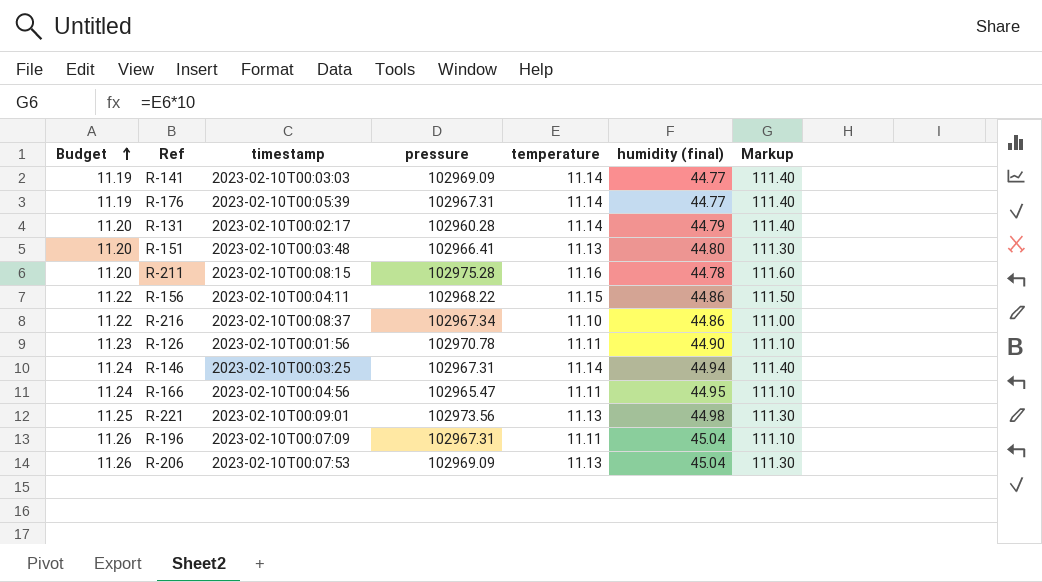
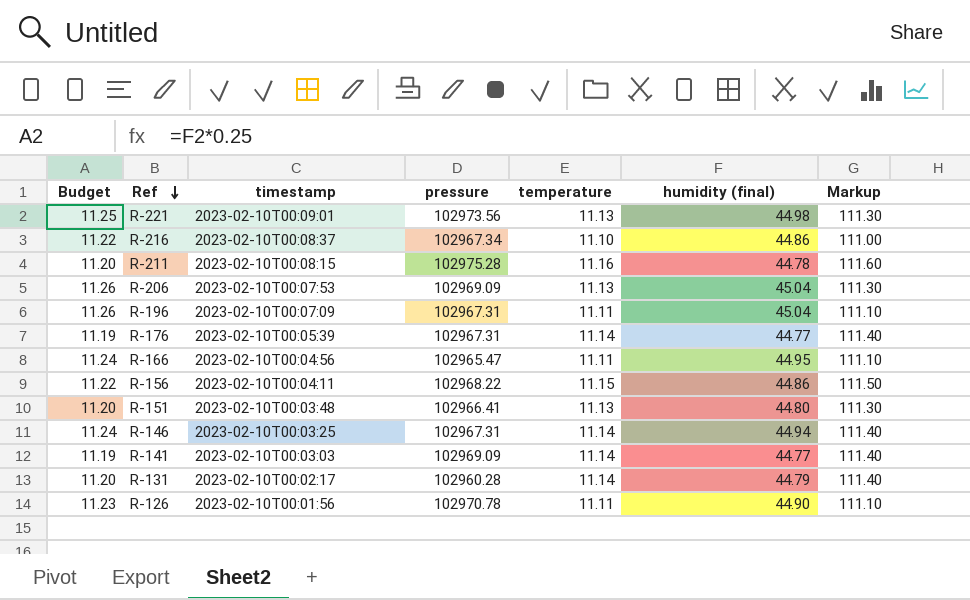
row order: Budget ascending -> Ref descending

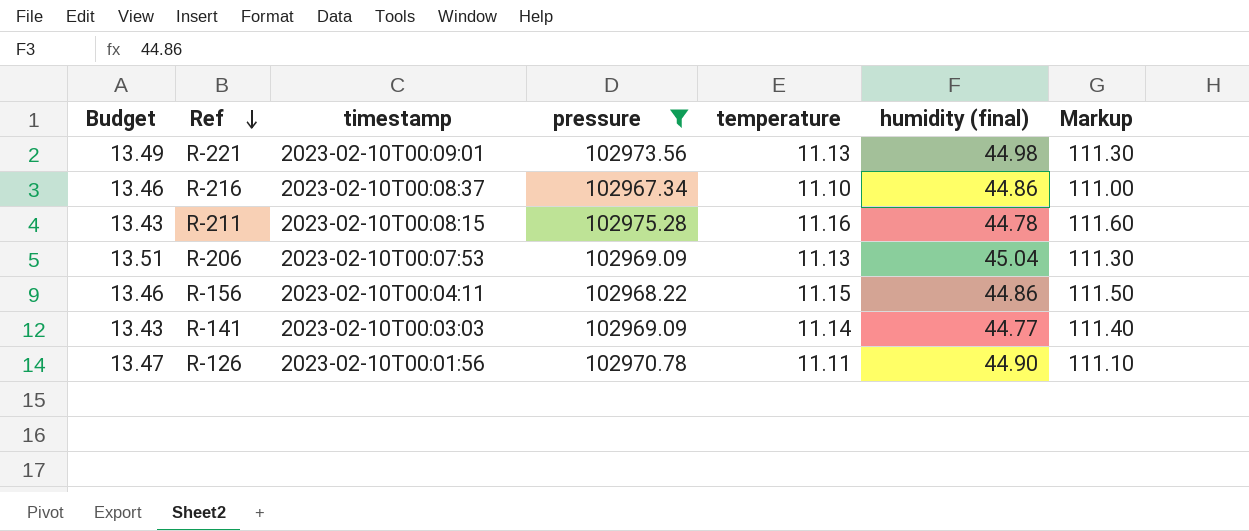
filter: none -> pressure >= 102967.34
column Budget | formula: [humidity (final)] * 0.25 -> [humidity (final)] * 0.3

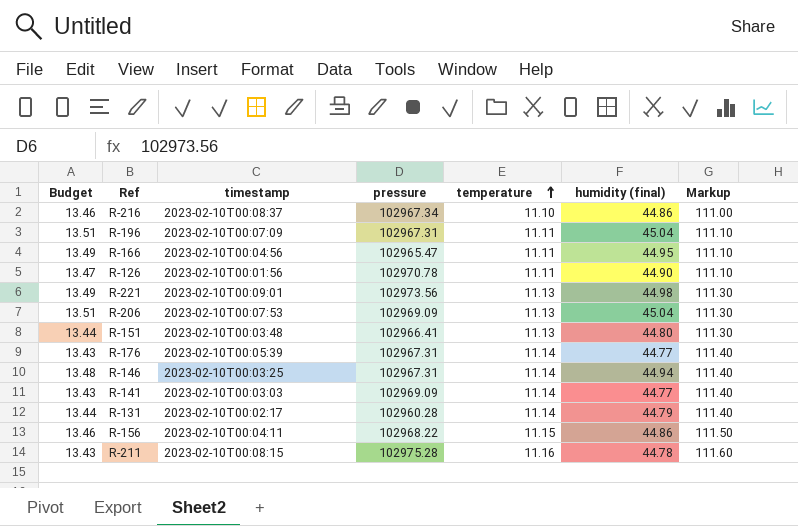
filter: pressure >= 102967.34 -> none
row order: Ref descending -> temperature ascending

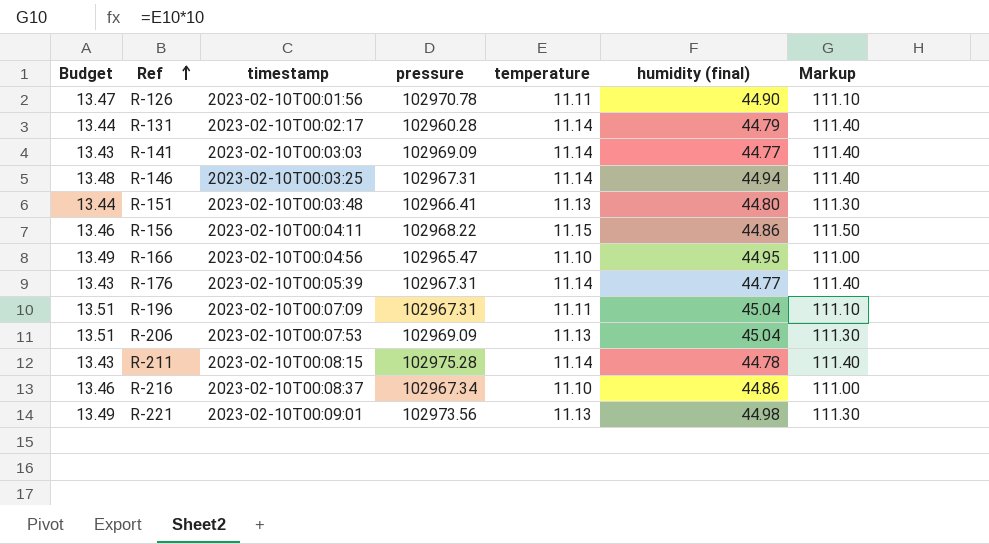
row order: temperature ascending -> Ref ascending
R-166 | temperature: 11.11 -> 11.10
R-166 | Markup: 111.10 -> 111.00
R-211 | temperature: 11.16 -> 11.14
R-211 | Markup: 111.60 -> 111.40

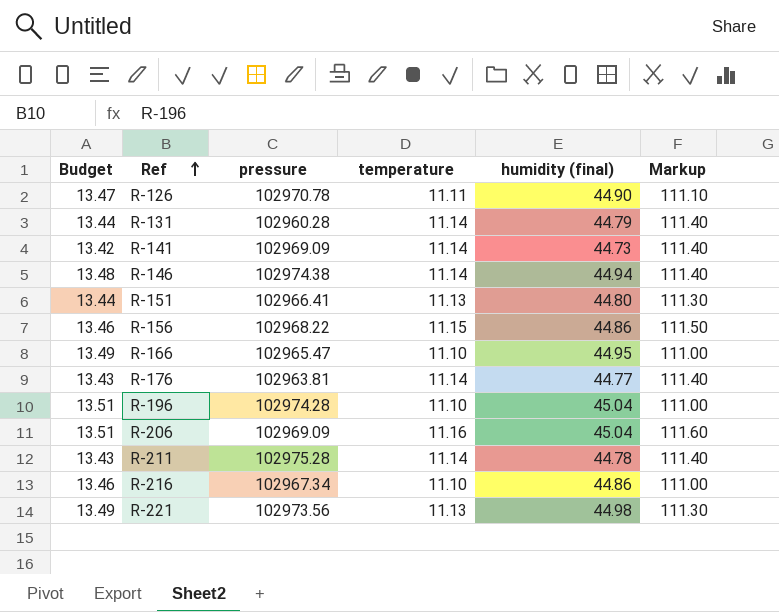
column timestamp | position: 3 -> none
R-141 | Budget: 13.43 -> 13.42
R-141 | humidity (final): 44.77 -> 44.73
R-146 | pressure: 102967.31 -> 102974.38
R-176 | pressure: 102967.31 -> 102963.81
R-196 | pressure: 102967.31 -> 102974.28
R-196 | temperature: 11.11 -> 11.10
R-196 | Markup: 111.10 -> 111.00
R-206 | temperature: 11.13 -> 11.16
R-206 | Markup: 111.30 -> 111.60

